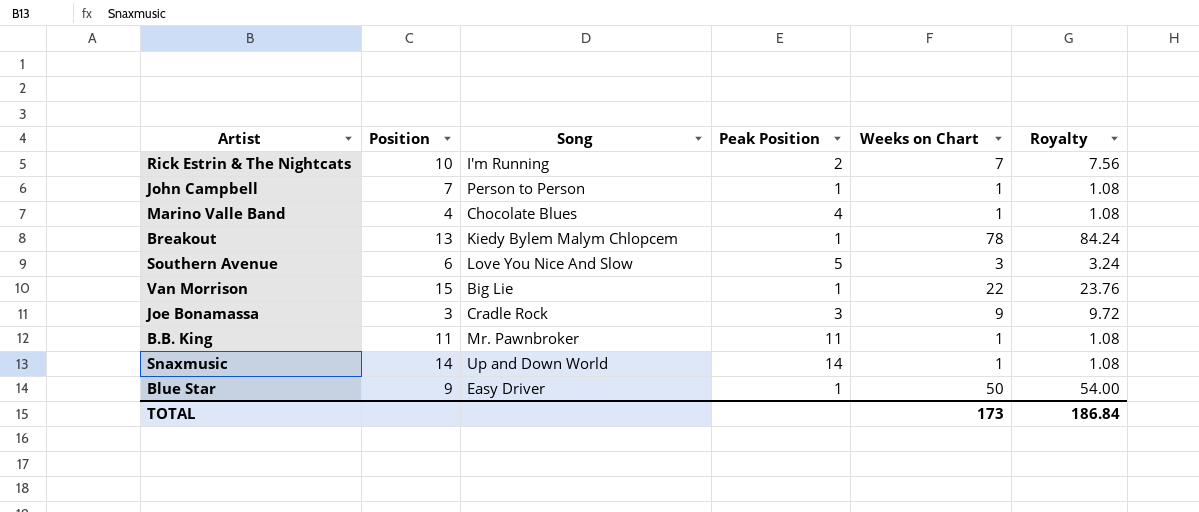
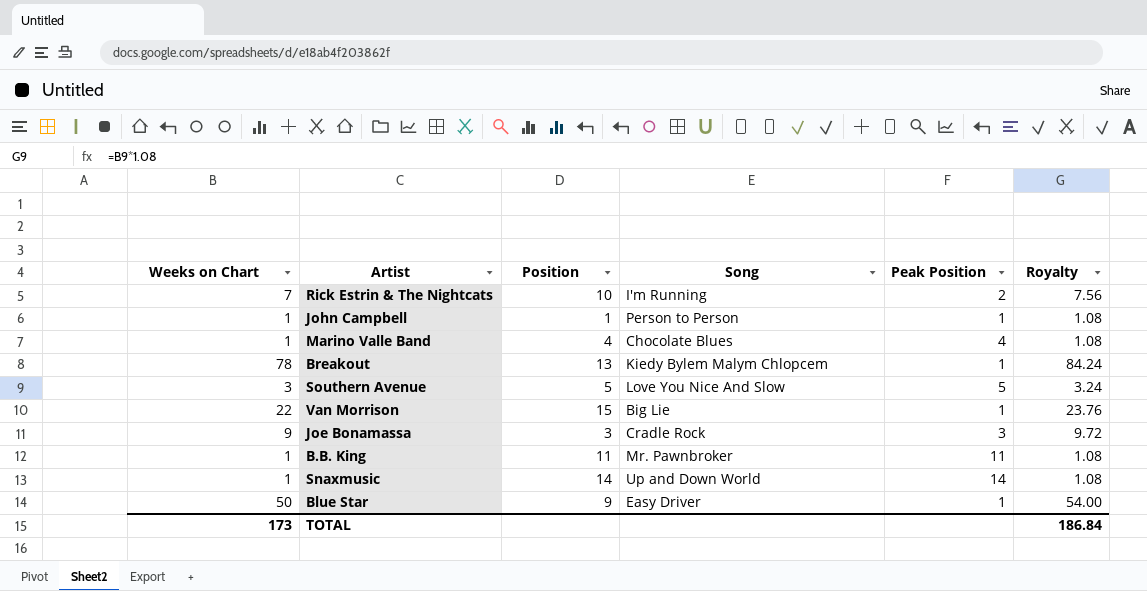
column Weeks on Chart | position: 5 -> 1
John Campbell | Position: 7 -> 1
Southern Avenue | Position: 6 -> 5

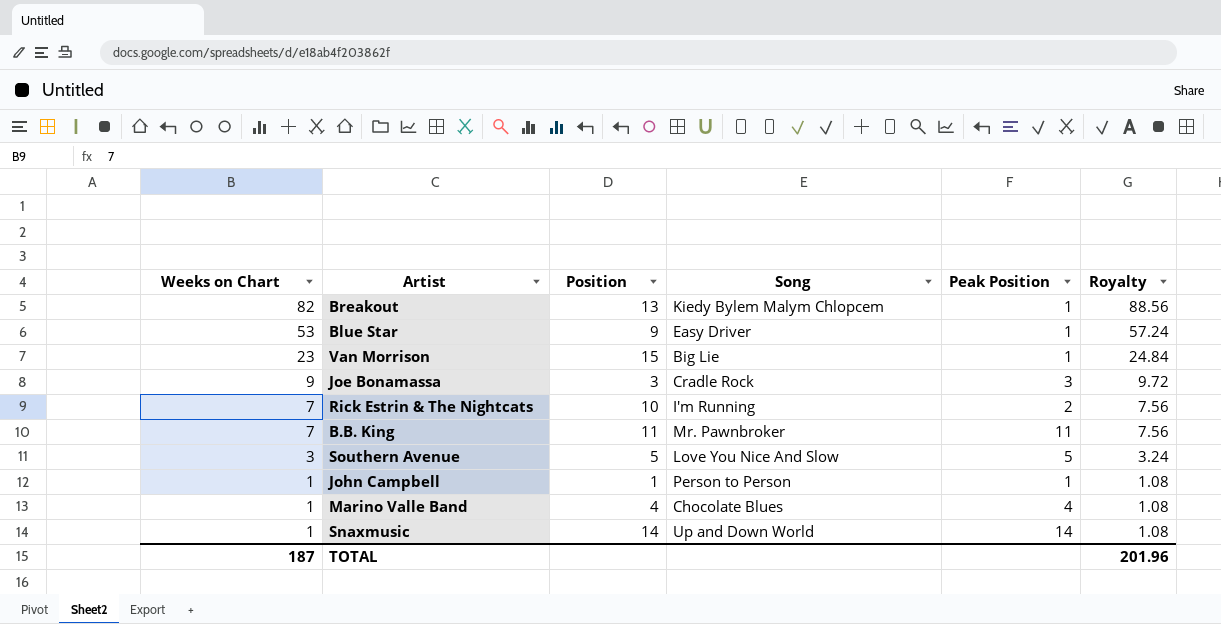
row order: none -> Weeks on Chart descending
Breakout | Weeks on Chart: 78 -> 82
Breakout | Royalty: 84.24 -> 88.56
Blue Star | Weeks on Chart: 50 -> 53
Blue Star | Royalty: 54.00 -> 57.24
Van Morrison | Weeks on Chart: 22 -> 23
Van Morrison | Royalty: 23.76 -> 24.84
B.B. King | Weeks on Chart: 1 -> 7
B.B. King | Royalty: 1.08 -> 7.56
TOTAL | Weeks on Chart: 173 -> 187
TOTAL | Royalty: 186.84 -> 201.96

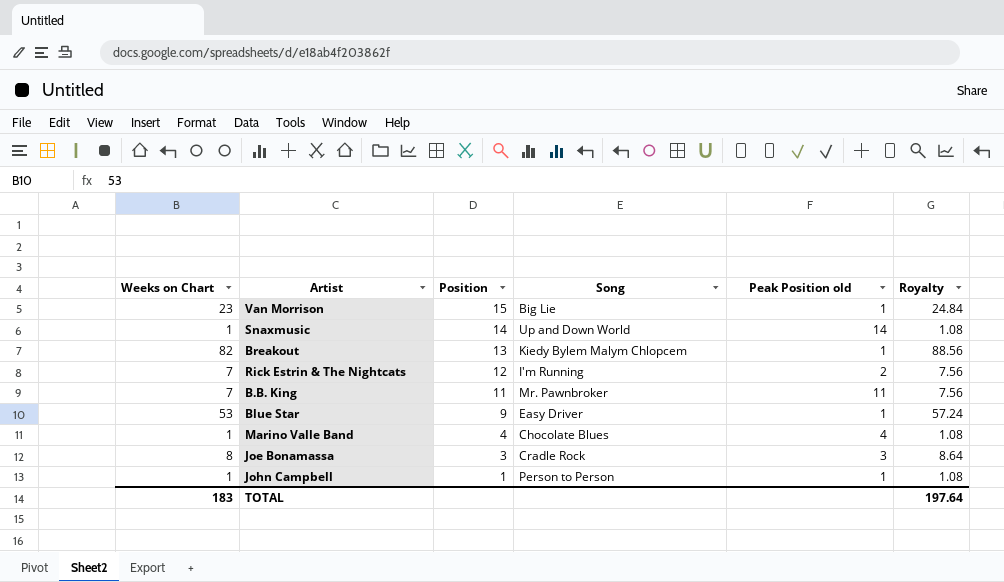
row order: Weeks on Chart descending -> Position descending
column name: Peak Position -> Peak Position old
row Southern Avenue: 3 | 5 | Love You Nice And Slow | 5 | 3.24 -> none
Rick Estrin & The Nightcats | Position: 10 -> 12
Joe Bonamassa | Weeks on Chart: 9 -> 8
Joe Bonamassa | Royalty: 9.72 -> 8.64
TOTAL | Weeks on Chart: 187 -> 183
TOTAL | Royalty: 201.96 -> 197.64

